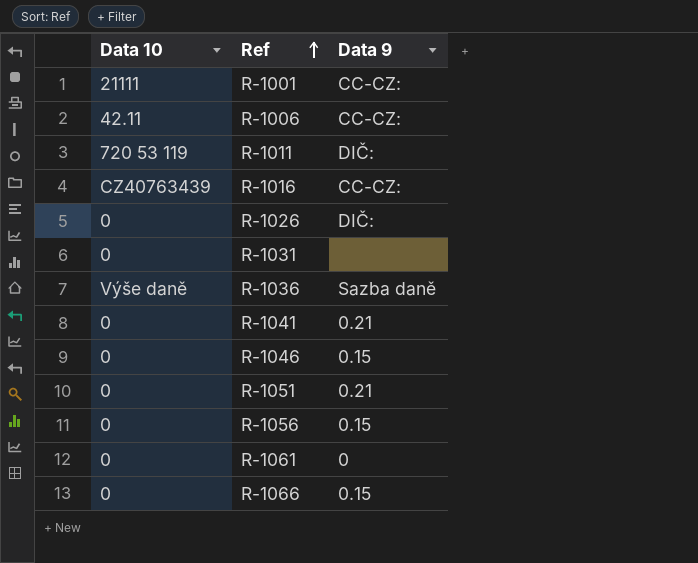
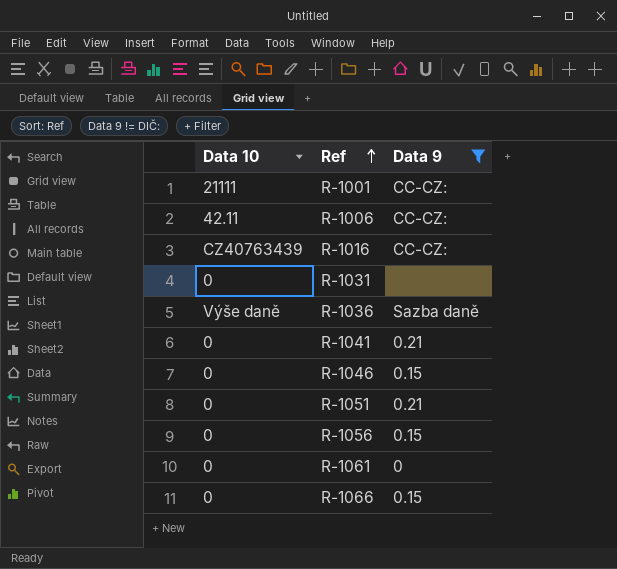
filter: none -> Data 9 != DIČ:

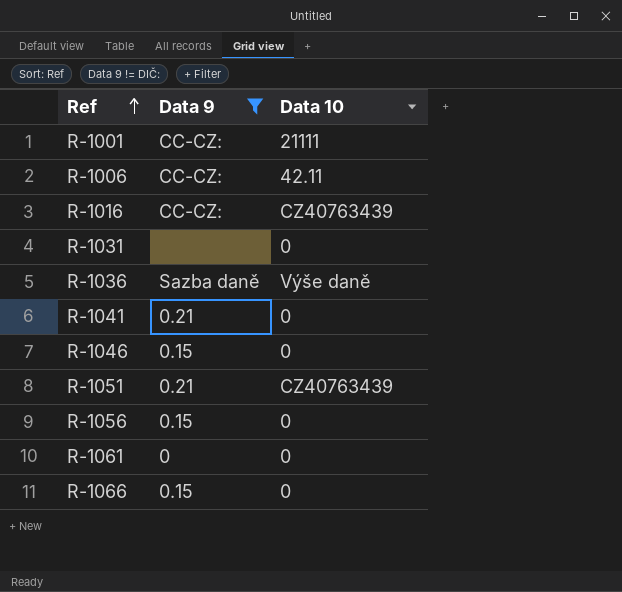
column Data 10 | position: 1 -> 3
R-1051 | Data 10: 0 -> CZ40763439

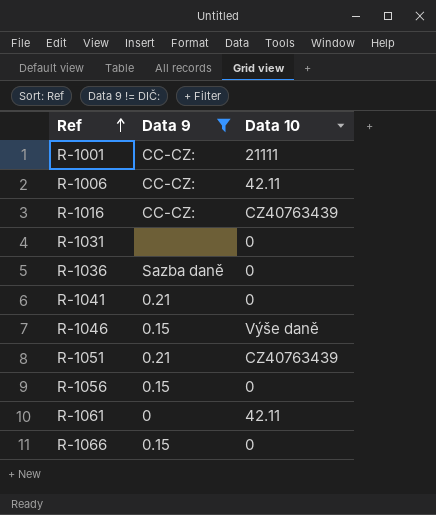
R-1036 | Data 10: Výše daně -> 0
R-1046 | Data 10: 0 -> Výše daně
R-1061 | Data 10: 0 -> 42.11

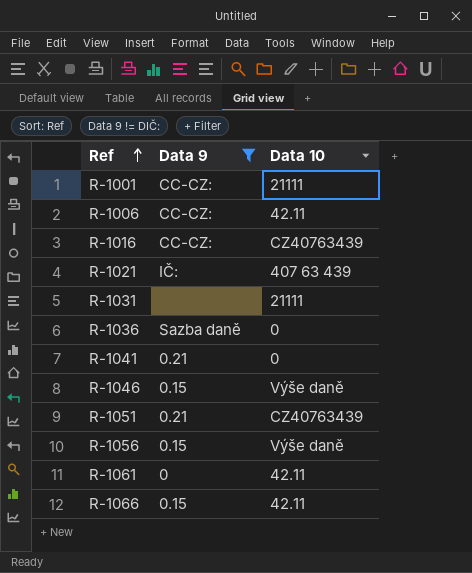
row R-1021: none -> IČ: | 407 63 439
R-1031 | Data 10: 0 -> 21111
R-1056 | Data 10: 0 -> Výše daně
R-1066 | Data 10: 0 -> 42.11

